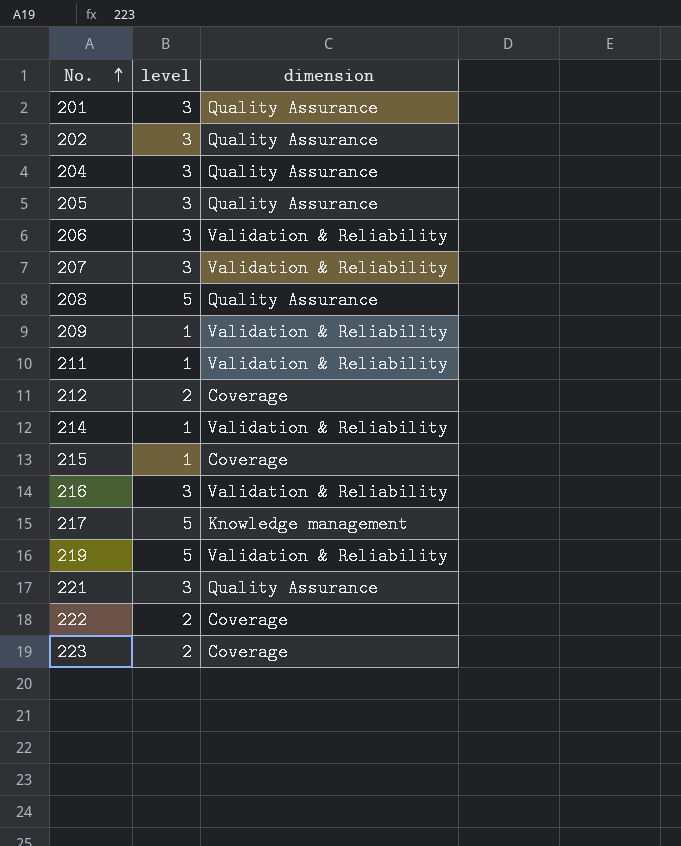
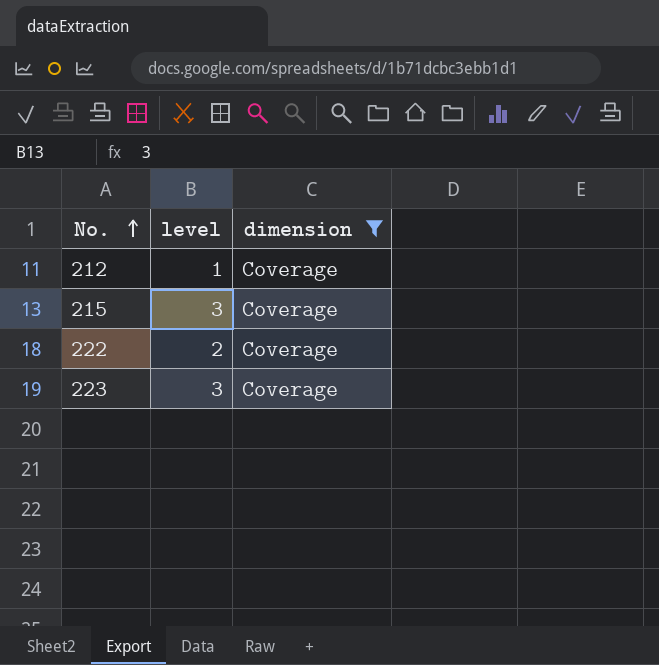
filter: none -> dimension = Coverage
212 | level: 2 -> 1
215 | level: 1 -> 3
223 | level: 2 -> 3

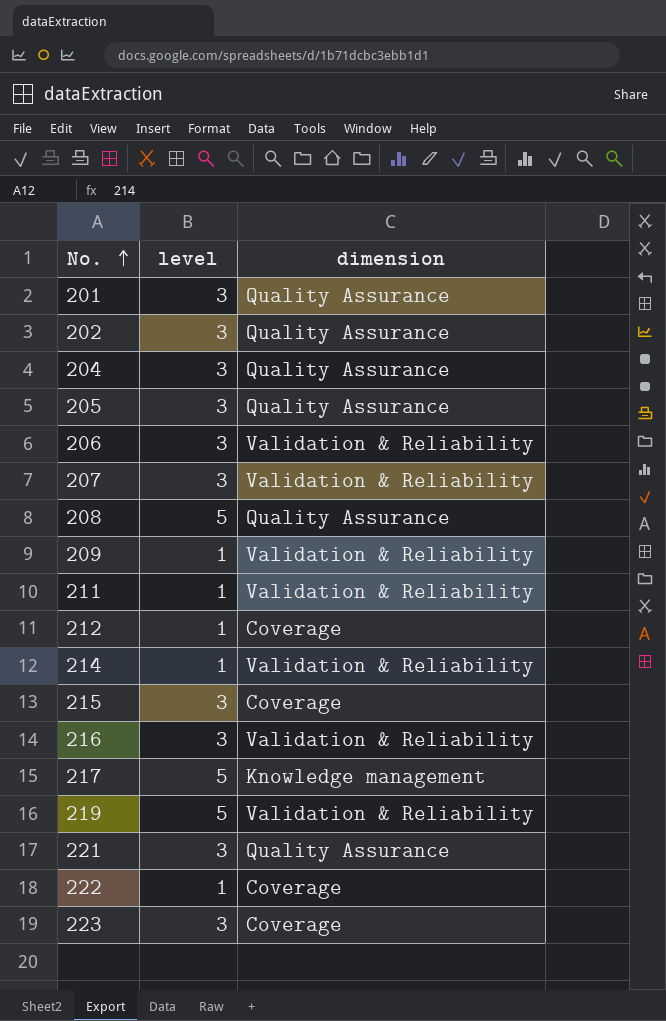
filter: dimension = Coverage -> none
222 | level: 2 -> 1

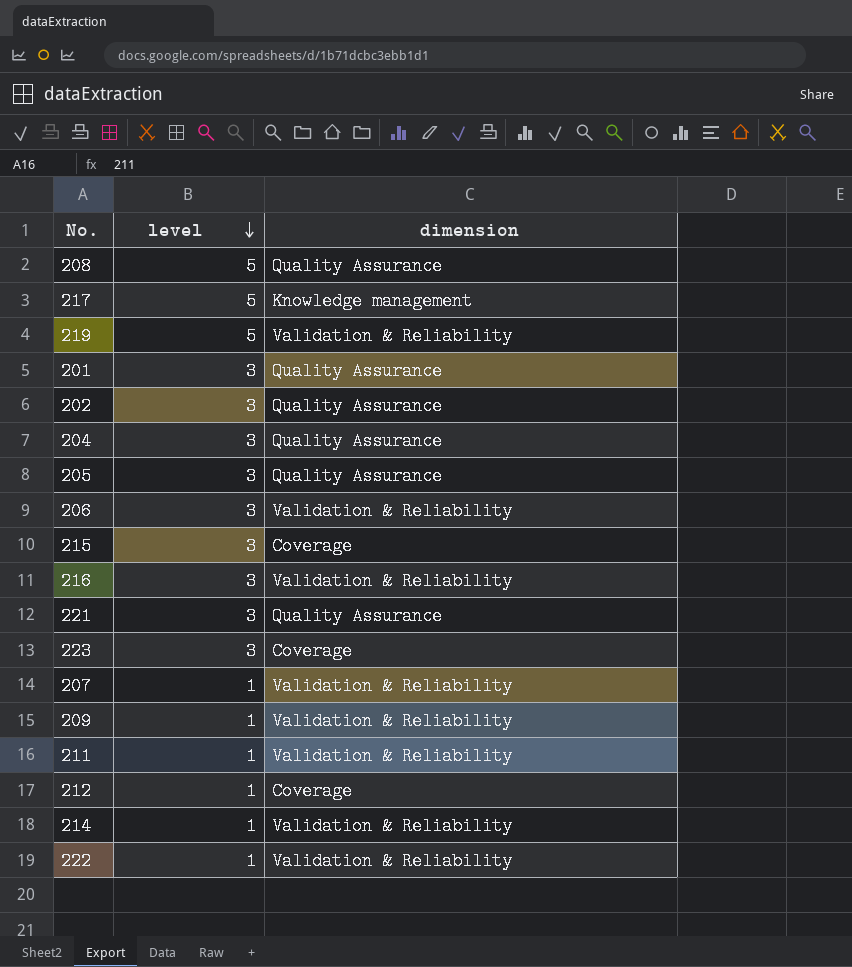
row order: No. ascending -> level descending
207 | level: 3 -> 1
222 | dimension: Coverage -> Validation & Reliability

